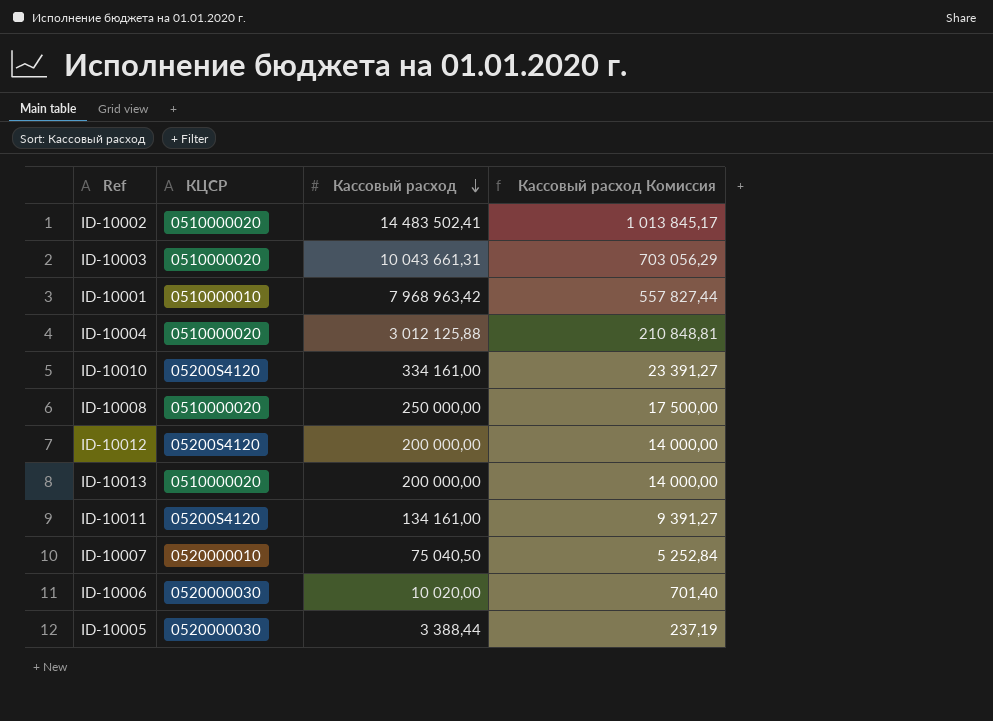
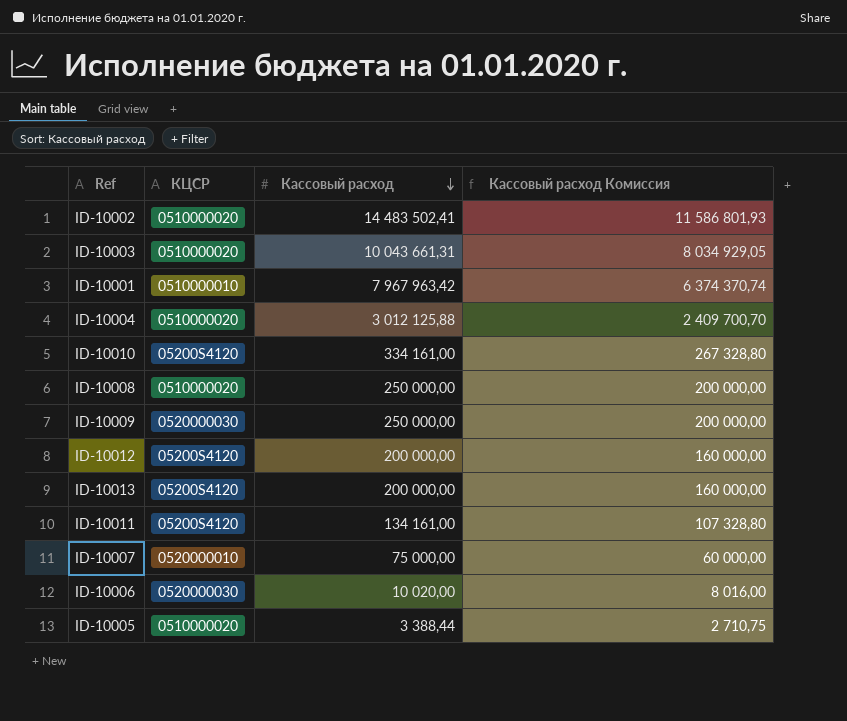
column Кассовый расход Комиссия | formula: [Кассовый расход] * 0,07 -> [Кассовый расход] * 0,8
ID-10001 | Кассовый расход: 7 968 963,42 -> 7 967 963,42
row ID-10009: none -> 0520000030 | 250 000,00 | 200 000,00
ID-10013 | КЦСР: 0510000020 -> 05200S4120
ID-10007 | Кассовый расход: 75 040,50 -> 75 000,00
ID-10005 | КЦСР: 0520000030 -> 0510000020

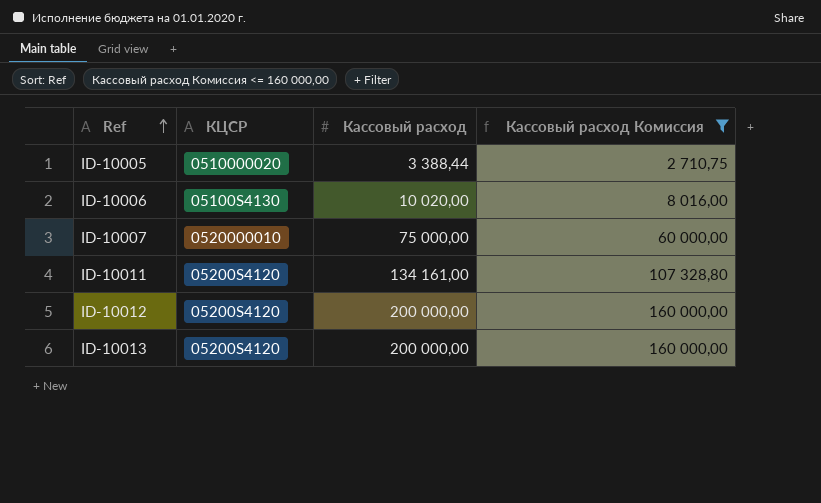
filter: none -> Кассовый расход Комиссия <= 160 000,00
row order: Кассовый расход descending -> Ref ascending
ID-10006 | КЦСР: 0520000030 -> 05100S4130

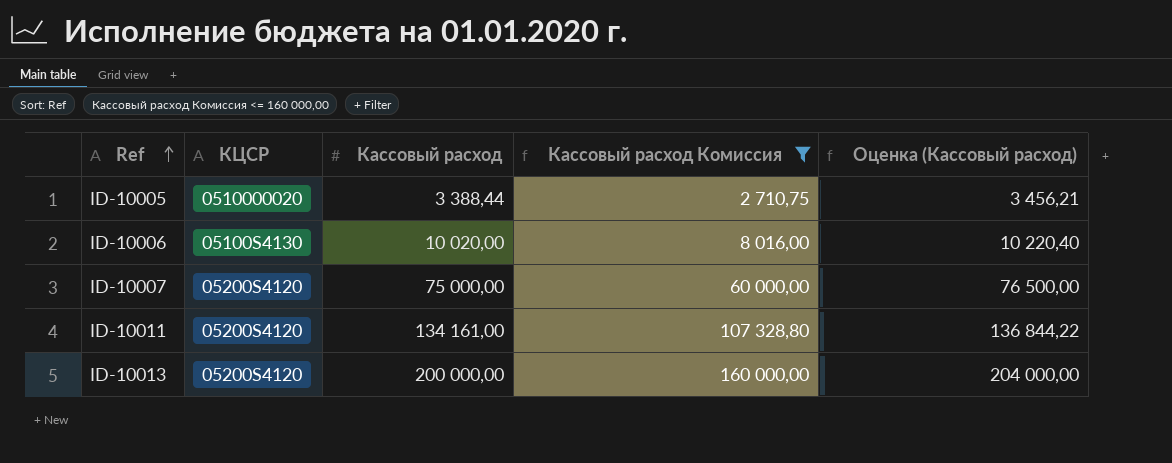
column Оценка (Кассовый расход) | formula: none -> [Кассовый расход] * 1,02
row ID-10012: 05200S4120 | 200 000,00 | 160 000,00 -> none
ID-10007 | КЦСР: 0520000010 -> 05200S4120

